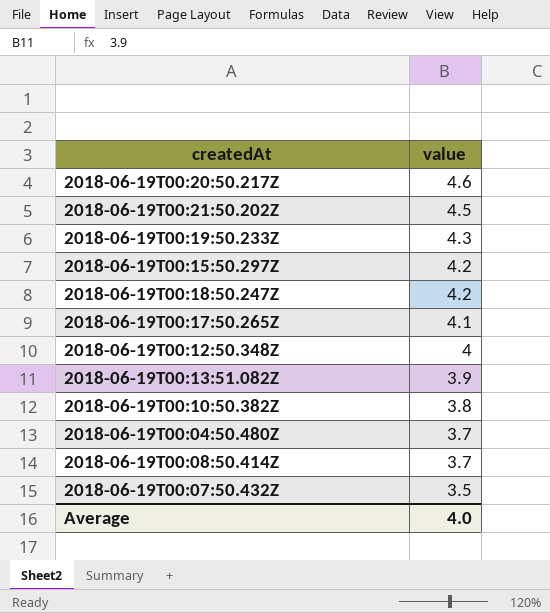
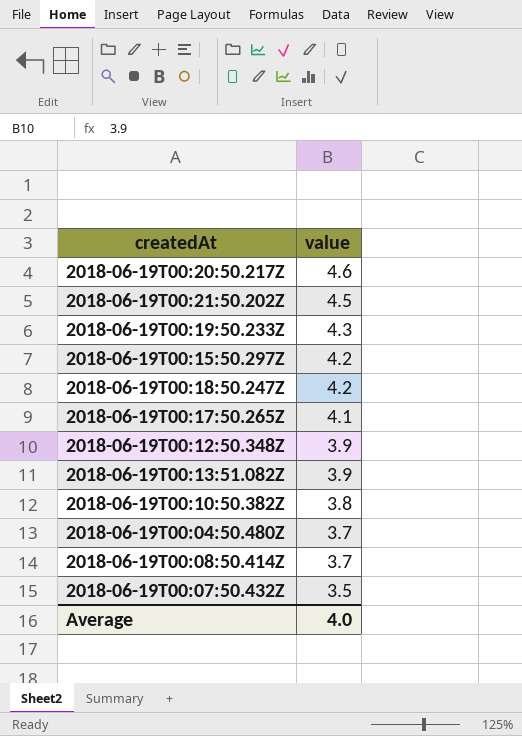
2018-06-19T00:12:50.348Z | value: 4 -> 3.9

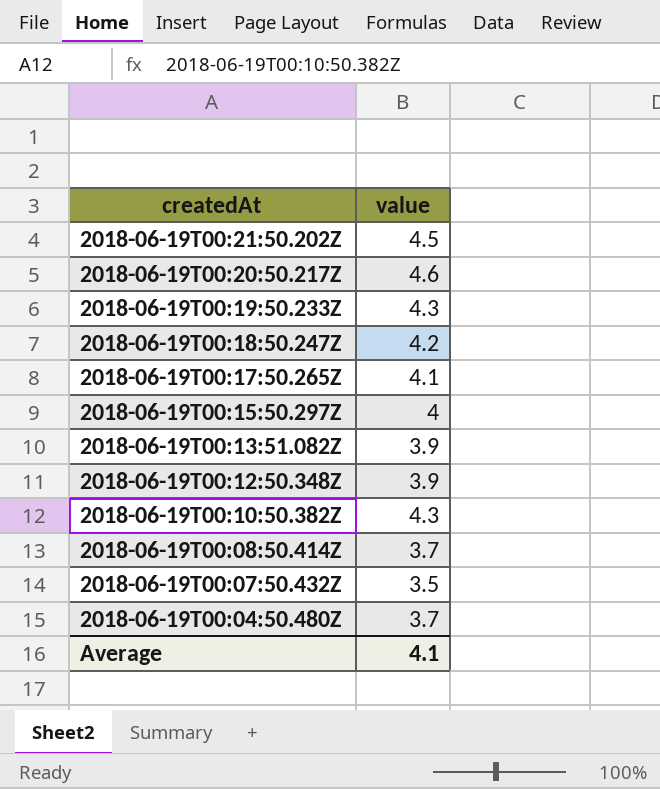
row order: value descending -> createdAt descending
2018-06-19T00:15:50.297Z | value: 4.2 -> 4
2018-06-19T00:10:50.382Z | value: 3.8 -> 4.3
Average | value: 4.0 -> 4.1

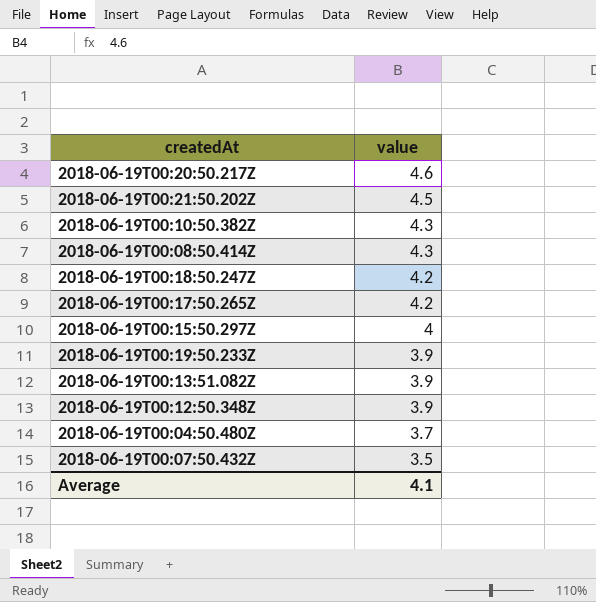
row order: createdAt descending -> value descending
2018-06-19T00:08:50.414Z | value: 3.7 -> 4.3
2018-06-19T00:17:50.265Z | value: 4.1 -> 4.2
2018-06-19T00:19:50.233Z | value: 4.3 -> 3.9

